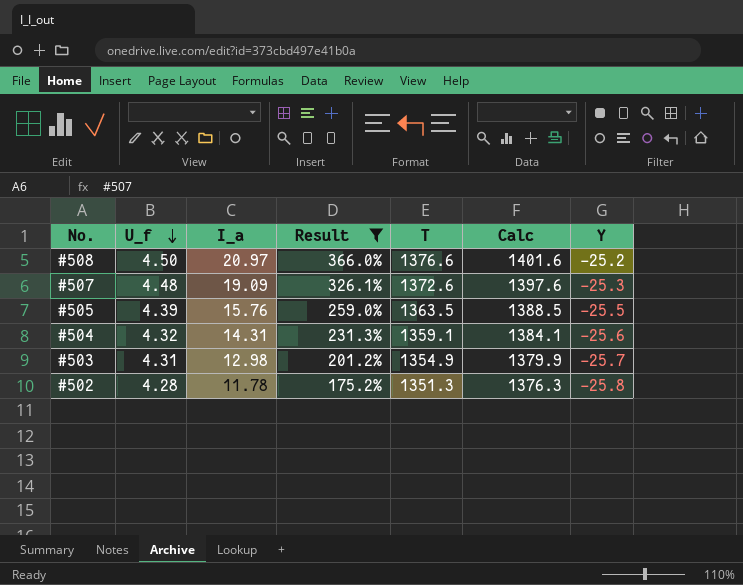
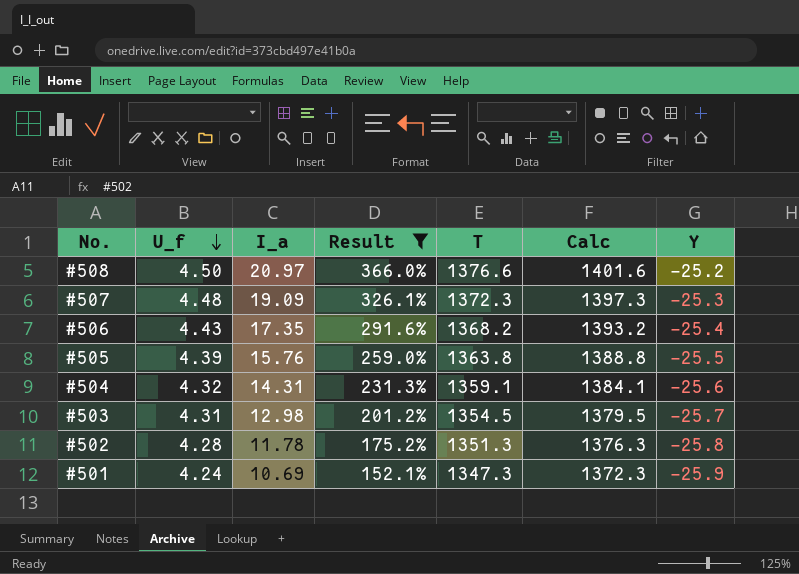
#507 | T: 1372.6 -> 1372.3
#507 | Calc: 1397.6 -> 1397.3
row #506: none -> 4.43 | 17.35 | 291.6% | 1368.2 | 1393.2 | -25.4
#505 | T: 1363.5 -> 1363.8
#505 | Calc: 1388.5 -> 1388.8
#503 | T: 1354.9 -> 1354.5
#503 | Calc: 1379.9 -> 1379.5
row #501: none -> 4.24 | 10.69 | 152.1% | 1347.3 | 1372.3 | -25.9

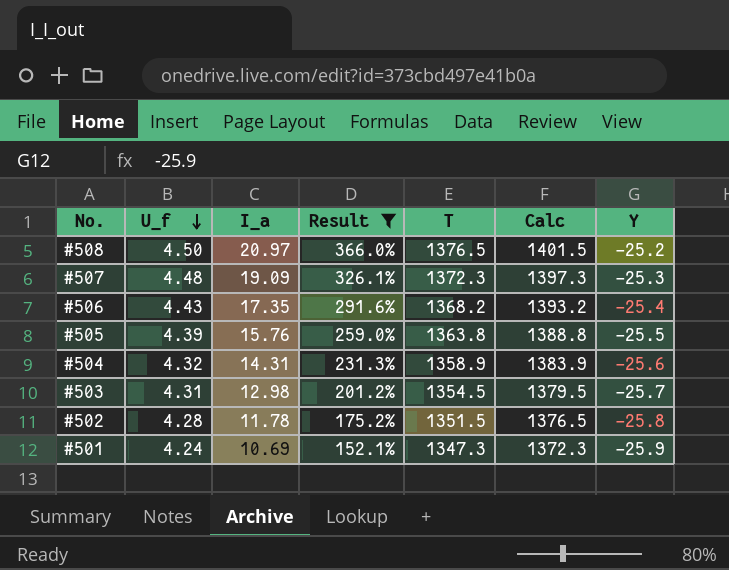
#508 | T: 1376.6 -> 1376.5
#508 | Calc: 1401.6 -> 1401.5
#504 | T: 1359.1 -> 1358.9
#504 | Calc: 1384.1 -> 1383.9
#502 | T: 1351.3 -> 1351.5
#502 | Calc: 1376.3 -> 1376.5

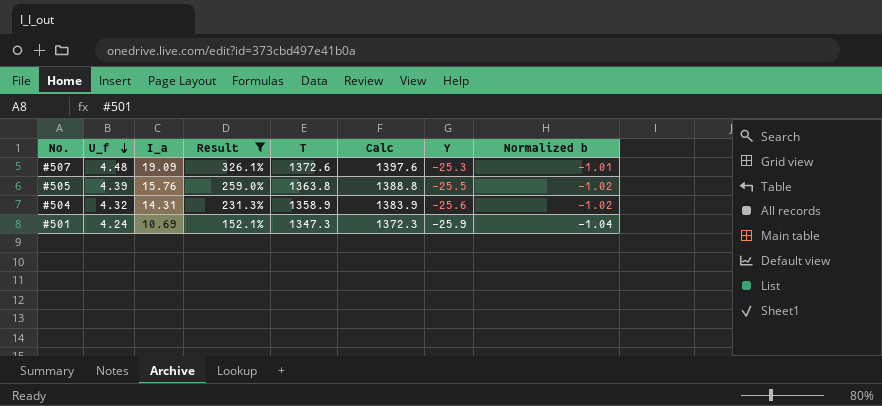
column Normalized b | formula: none -> [Y] * 0.04
row #508: 4.50 | 20.97 | 366.0% | 1376.5 | 1401.5 | -25.2 -> none
row #506: 4.43 | 17.35 | 291.6% | 1368.2 | 1393.2 | -25.4 -> none
row #503: 4.31 | 12.98 | 201.2% | 1354.5 | 1379.5 | -25.7 -> none
row #502: 4.28 | 11.78 | 175.2% | 1351.5 | 1376.5 | -25.8 -> none
#507 | T: 1372.3 -> 1372.6
#507 | Calc: 1397.3 -> 1397.6

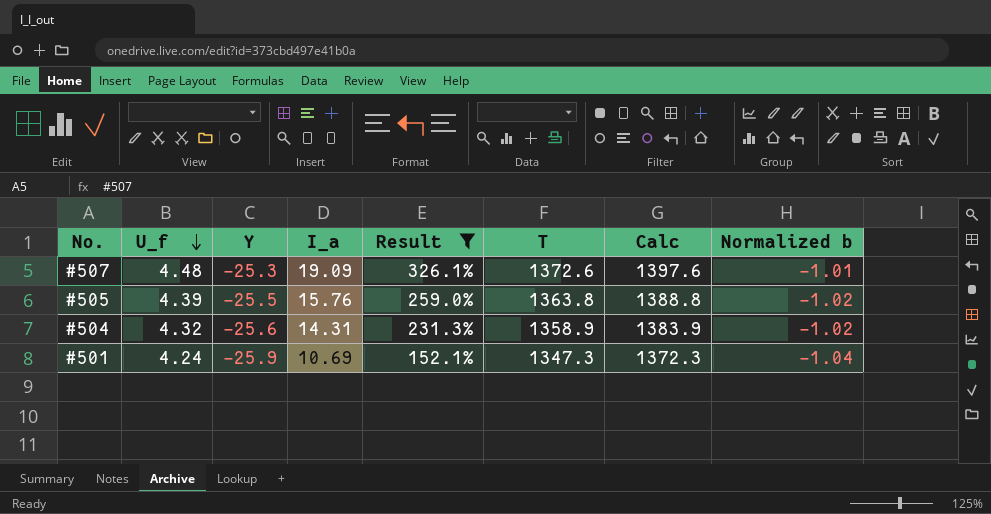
column Y | position: 7 -> 3

